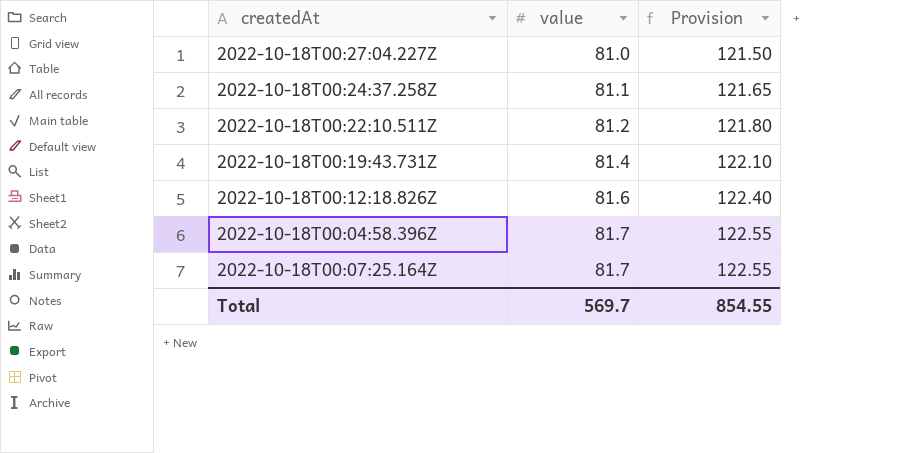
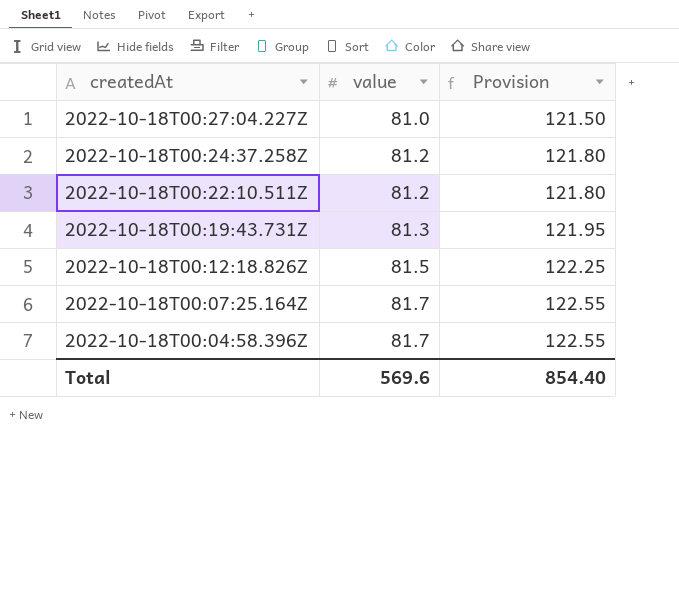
row order: value ascending -> createdAt descending
2022-10-18T00:24:37.258Z | value: 81.1 -> 81.2
2022-10-18T00:24:37.258Z | Provision: 121.65 -> 121.80
2022-10-18T00:19:43.731Z | value: 81.4 -> 81.3
2022-10-18T00:19:43.731Z | Provision: 122.10 -> 121.95
2022-10-18T00:12:18.826Z | value: 81.6 -> 81.5
2022-10-18T00:12:18.826Z | Provision: 122.40 -> 122.25
Total | value: 569.7 -> 569.6
Total | Provision: 854.55 -> 854.40

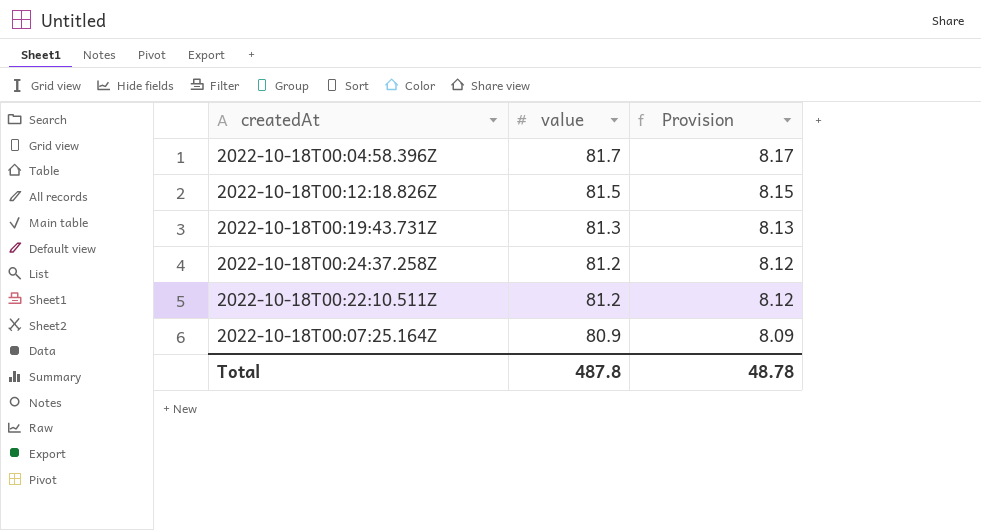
row order: createdAt descending -> value descending
column Provision | formula: [value] * 1.5 -> [value] * 0.1
row 2022-10-18T00:27:04.227Z: 81.0 | 121.50 -> none
2022-10-18T00:07:25.164Z | value: 81.7 -> 80.9
Total | value: 569.6 -> 487.8
Total | Provision: 854.40 -> 48.78

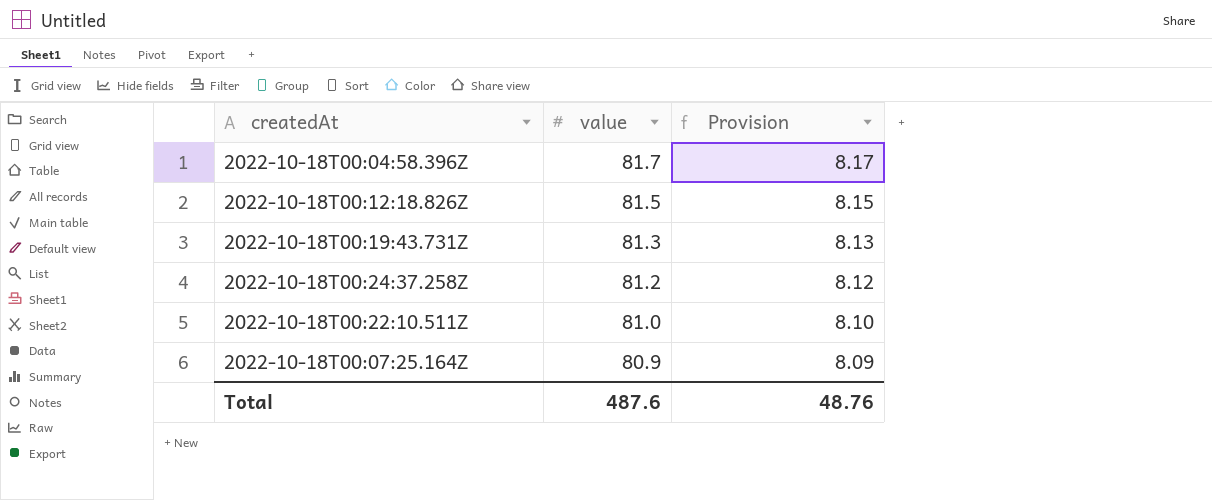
2022-10-18T00:22:10.511Z | value: 81.2 -> 81.0
2022-10-18T00:22:10.511Z | Provision: 8.12 -> 8.10
Total | value: 487.8 -> 487.6
Total | Provision: 48.78 -> 48.76

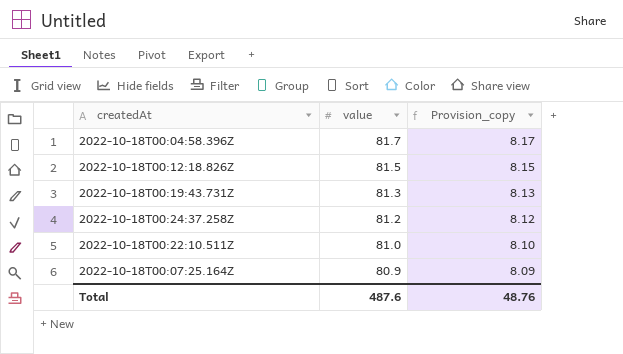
column name: Provision -> Provision_copy

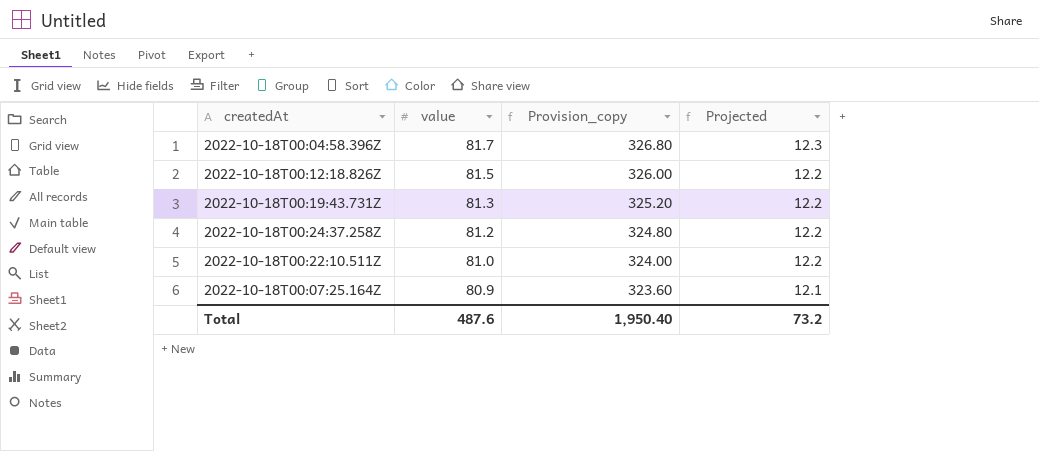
column Provision_copy | formula: [value] * 0.1 -> [value] * 4
column Projected | formula: none -> [value] * 0.15
Total | Provision_copy: 48.76 -> 1,950.40

